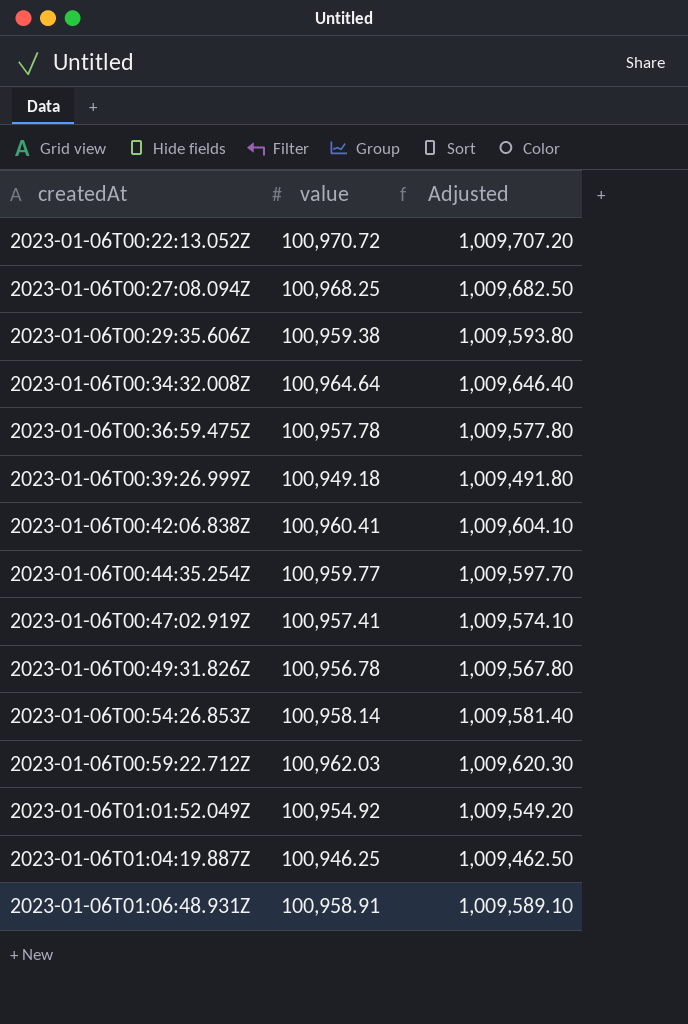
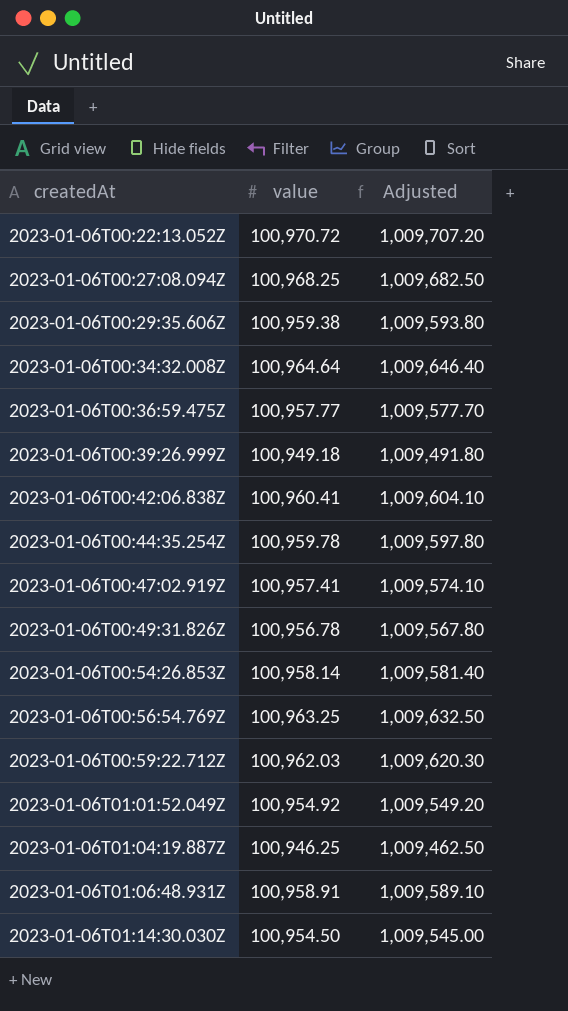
2023-01-06T00:36:59.475Z | value: 100,957.78 -> 100,957.77
2023-01-06T00:36:59.475Z | Adjusted: 1,009,577.80 -> 1,009,577.70
2023-01-06T00:44:35.254Z | value: 100,959.77 -> 100,959.78
2023-01-06T00:44:35.254Z | Adjusted: 1,009,597.70 -> 1,009,597.80
row 2023-01-06T00:56:54.769Z: none -> 100,963.25 | 1,009,632.50
row 2023-01-06T01:14:30.030Z: none -> 100,954.50 | 1,009,545.00

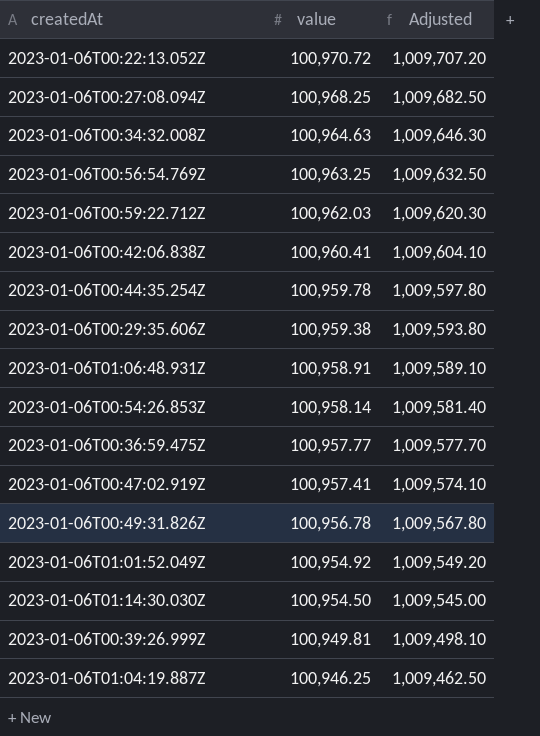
row order: createdAt ascending -> value descending
2023-01-06T00:34:32.008Z | value: 100,964.64 -> 100,964.63
2023-01-06T00:34:32.008Z | Adjusted: 1,009,646.40 -> 1,009,646.30
2023-01-06T00:39:26.999Z | value: 100,949.18 -> 100,949.81
2023-01-06T00:39:26.999Z | Adjusted: 1,009,491.80 -> 1,009,498.10

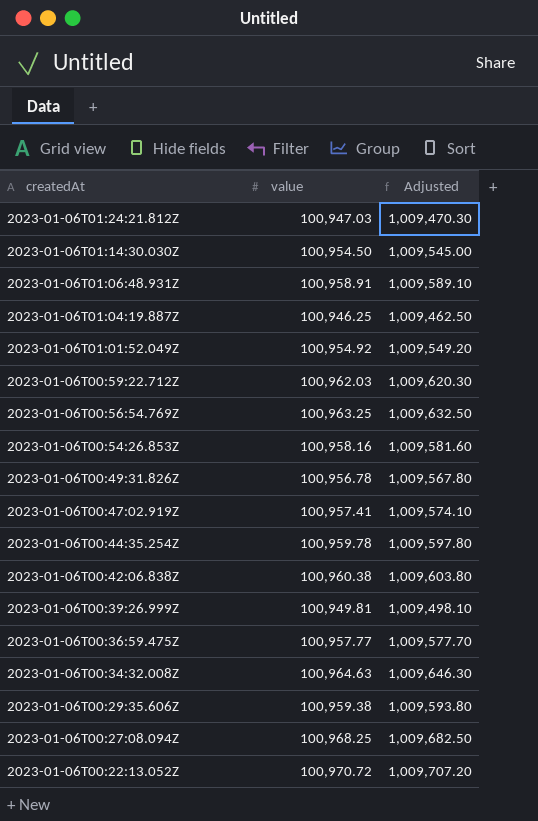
row order: value descending -> createdAt descending
row 2023-01-06T01:24:21.812Z: none -> 100,947.03 | 1,009,470.30
2023-01-06T00:54:26.853Z | value: 100,958.14 -> 100,958.16
2023-01-06T00:54:26.853Z | Adjusted: 1,009,581.40 -> 1,009,581.60
2023-01-06T00:42:06.838Z | value: 100,960.41 -> 100,960.38
2023-01-06T00:42:06.838Z | Adjusted: 1,009,604.10 -> 1,009,603.80

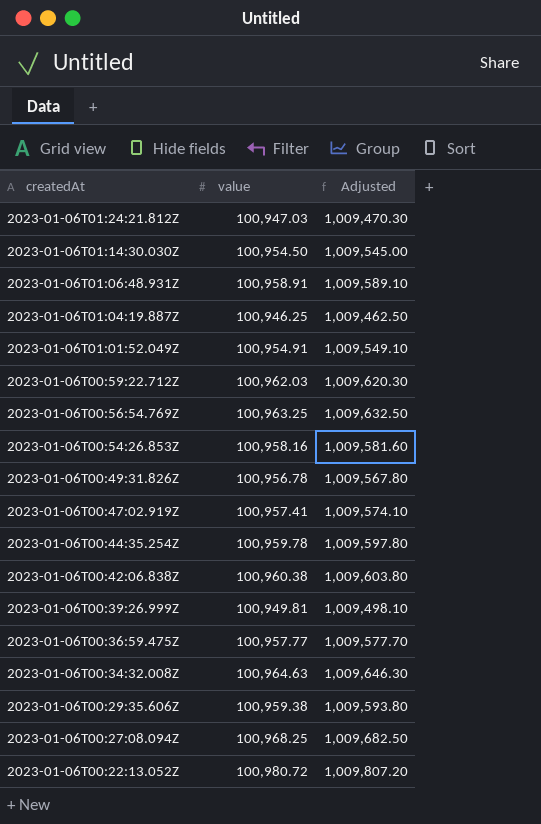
2023-01-06T01:01:52.049Z | value: 100,954.92 -> 100,954.91
2023-01-06T01:01:52.049Z | Adjusted: 1,009,549.20 -> 1,009,549.10
2023-01-06T00:22:13.052Z | value: 100,970.72 -> 100,980.72
2023-01-06T00:22:13.052Z | Adjusted: 1,009,707.20 -> 1,009,807.20

